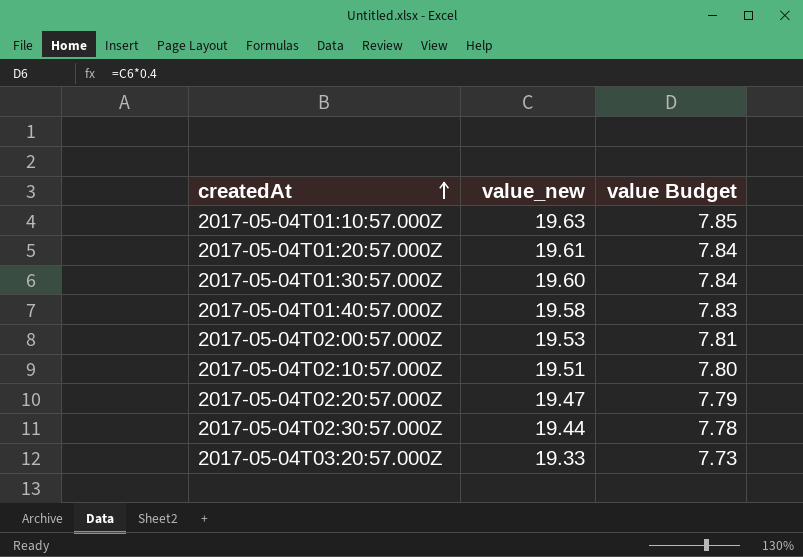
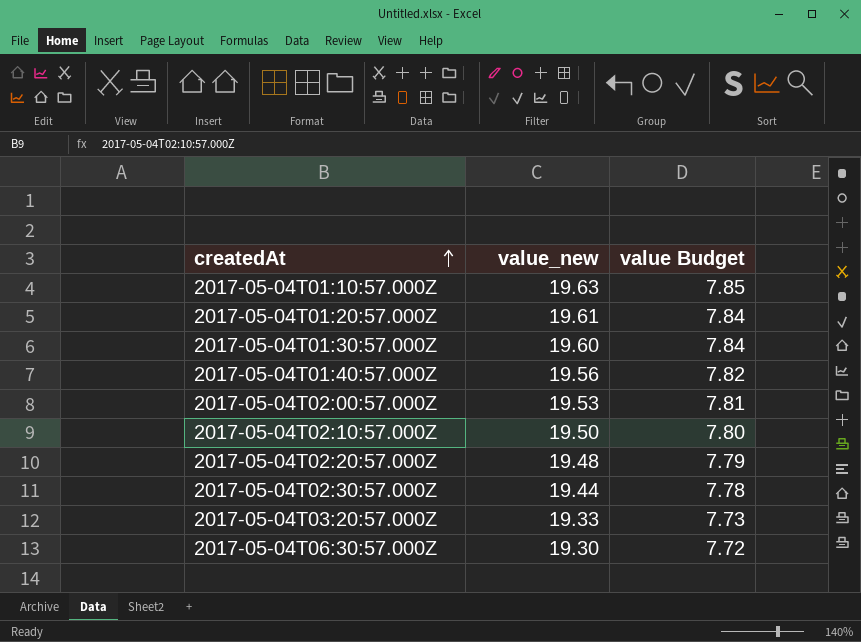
2017-05-04T01:40:57.000Z | value_new: 19.58 -> 19.56
2017-05-04T01:40:57.000Z | value Budget: 7.83 -> 7.82
2017-05-04T02:10:57.000Z | value_new: 19.51 -> 19.50
2017-05-04T02:20:57.000Z | value_new: 19.47 -> 19.48
row 2017-05-04T06:30:57.000Z: none -> 19.30 | 7.72

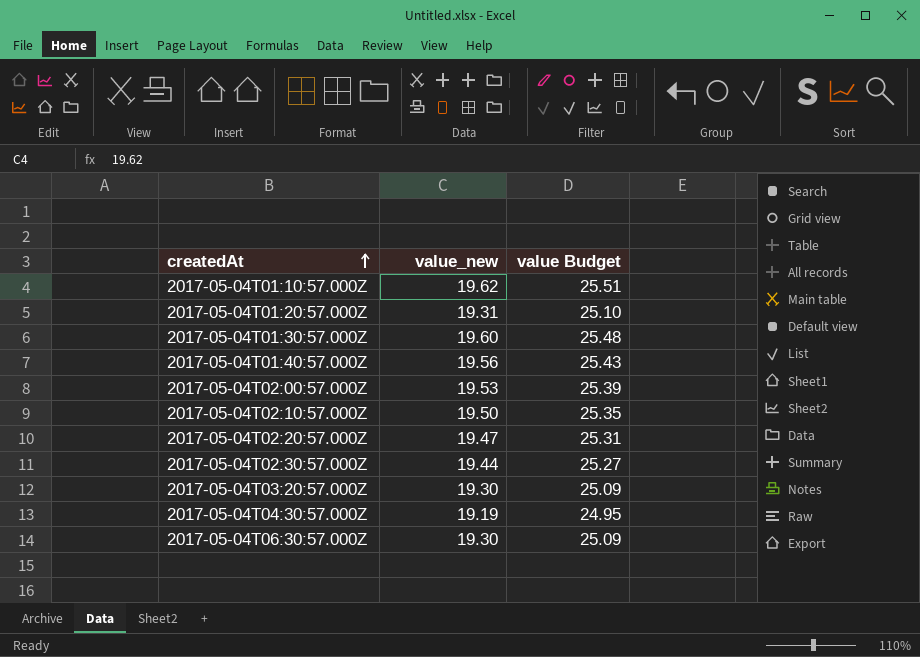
column value Budget | formula: [value_new] * 0.4 -> [value_new] * 1.3
2017-05-04T01:10:57.000Z | value_new: 19.63 -> 19.62
2017-05-04T01:20:57.000Z | value_new: 19.61 -> 19.31
2017-05-04T02:20:57.000Z | value_new: 19.48 -> 19.47
2017-05-04T03:20:57.000Z | value_new: 19.33 -> 19.30
row 2017-05-04T04:30:57.000Z: none -> 19.19 | 24.95

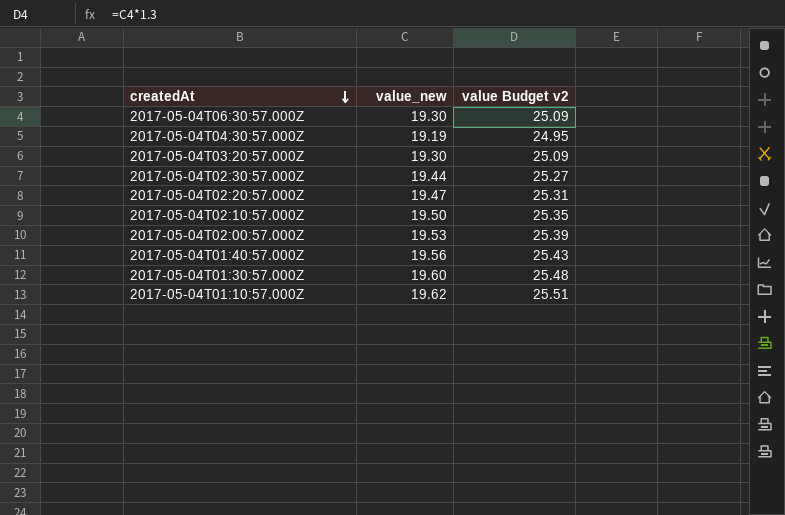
row order: createdAt ascending -> createdAt descending
column name: value Budget -> value Budget v2
row 2017-05-04T01:20:57.000Z: 19.31 | 25.10 -> none

